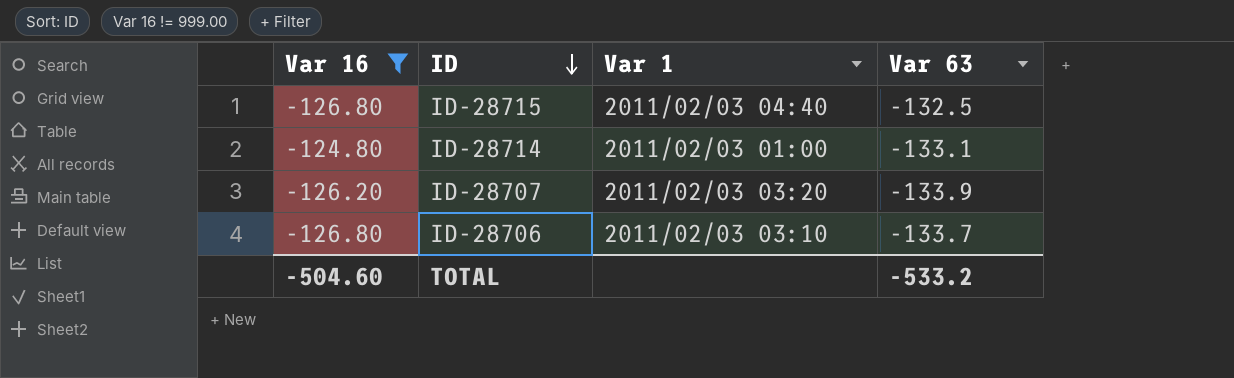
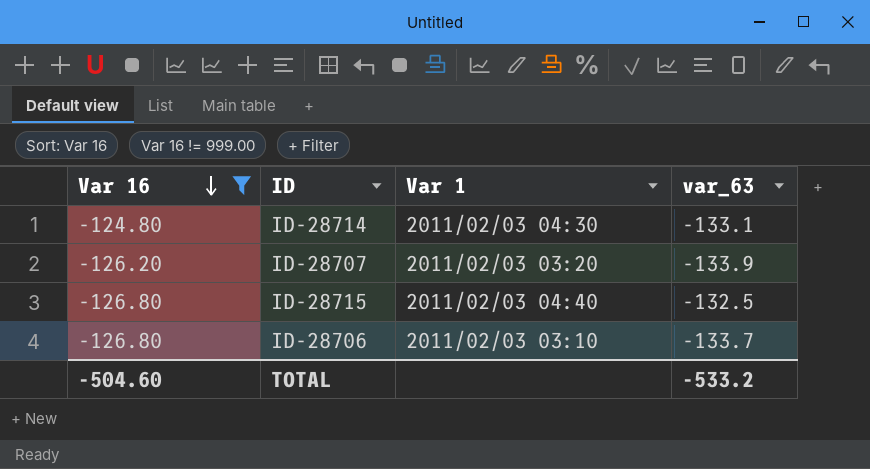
row order: ID descending -> Var 16 descending
column name: Var 63 -> var_63
ID-28714 | Var 1: 2011/02/03 01:00 -> 2011/02/03 04:30

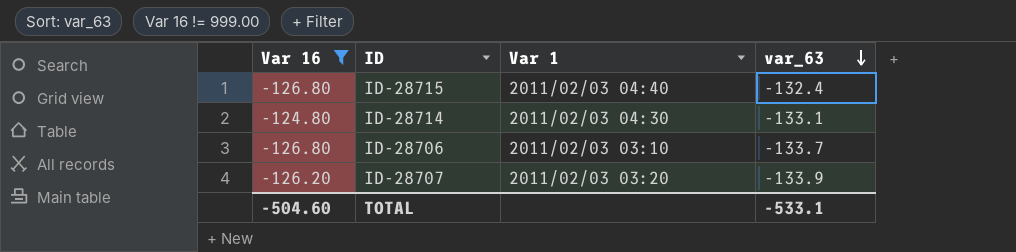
row order: Var 16 descending -> var_63 descending
ID-28715 | var_63: -132.5 -> -132.4
TOTAL | var_63: -533.2 -> -533.1

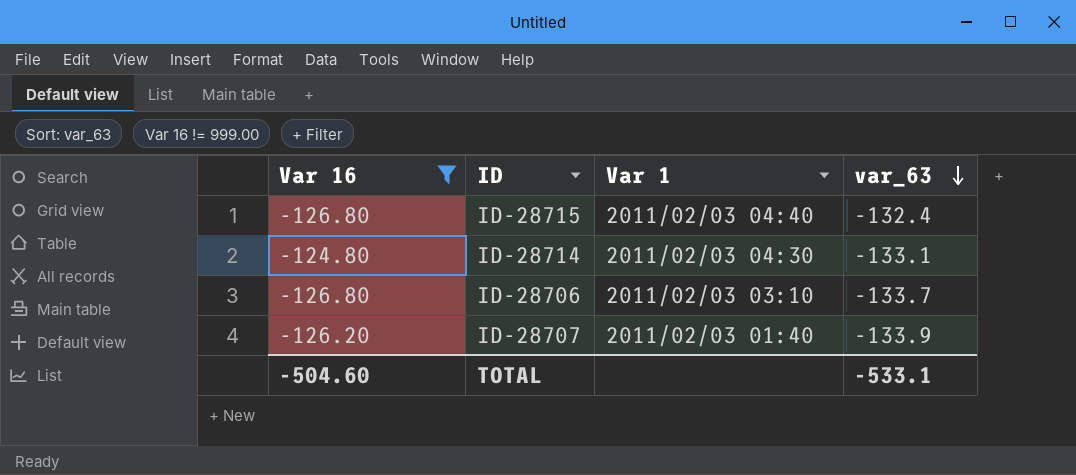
ID-28707 | Var 1: 2011/02/03 03:20 -> 2011/02/03 01:40

